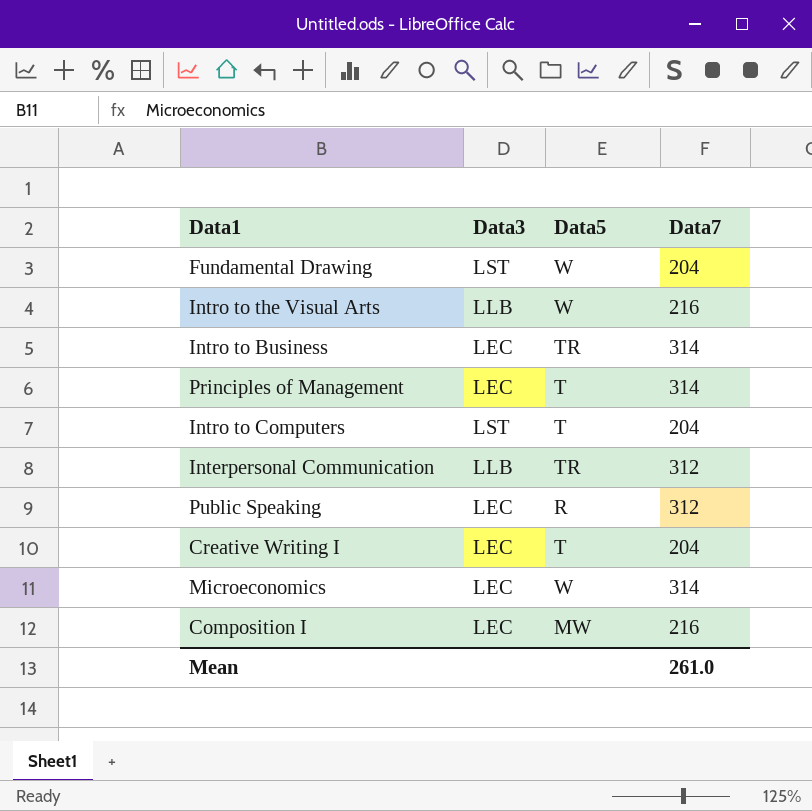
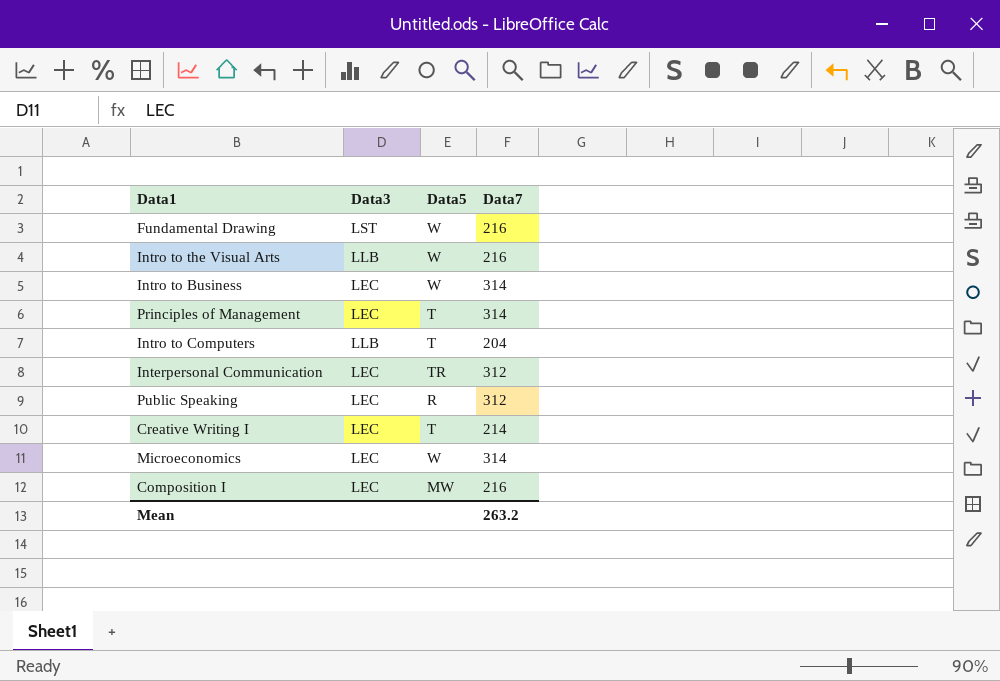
Fundamental Drawing | Data7: 204 -> 216
Intro to Business | Data5: TR -> W
Intro to Computers | Data3: LST -> LLB
Interpersonal Communication | Data3: LLB -> LEC
Creative Writing I | Data7: 204 -> 214
Mean | Data7: 261.0 -> 263.2

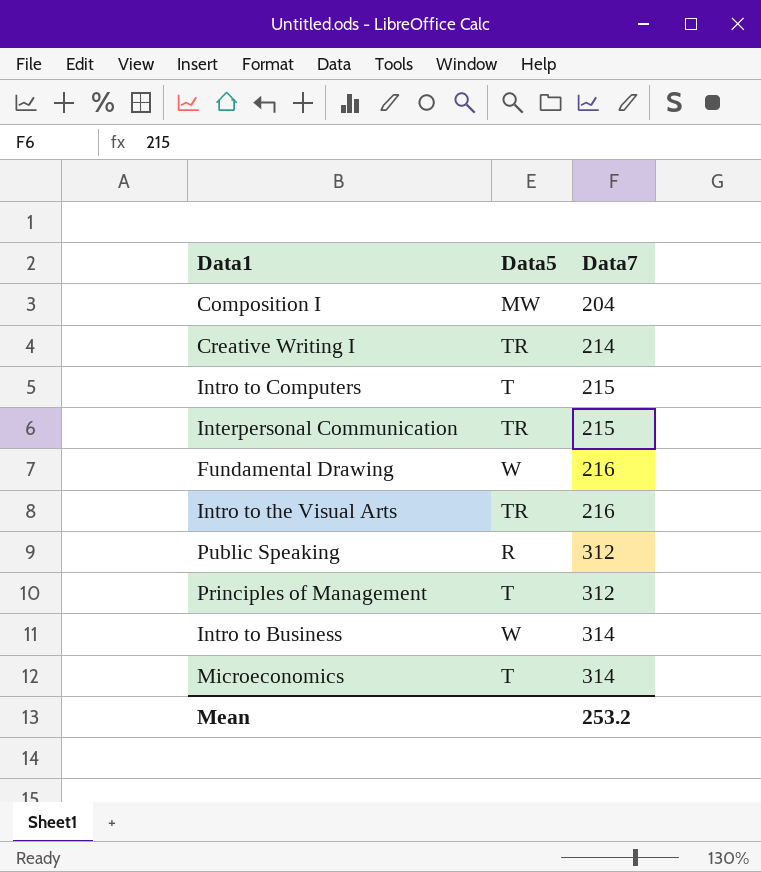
row order: none -> Data7 ascending
column Data3 | position: 2 -> none
Composition I | Data7: 216 -> 204
Creative Writing I | Data5: T -> TR
Intro to Computers | Data7: 204 -> 215
Interpersonal Communication | Data7: 312 -> 215
Intro to the Visual Arts | Data5: W -> TR
Principles of Management | Data7: 314 -> 312
Microeconomics | Data5: W -> T
Mean | Data7: 263.2 -> 253.2

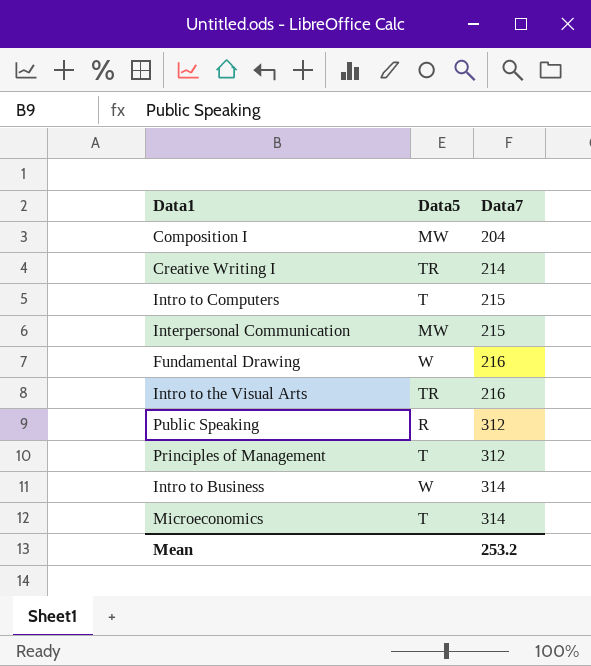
Interpersonal Communication | Data5: TR -> MW

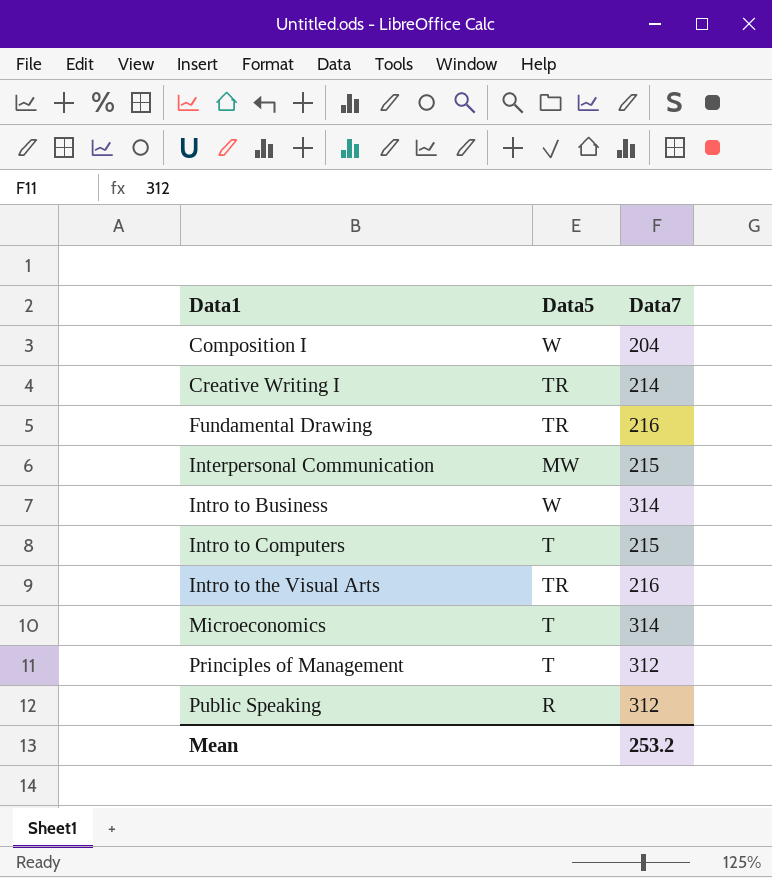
row order: Data7 ascending -> Data1 ascending
Composition I | Data5: MW -> W
Fundamental Drawing | Data5: W -> TR

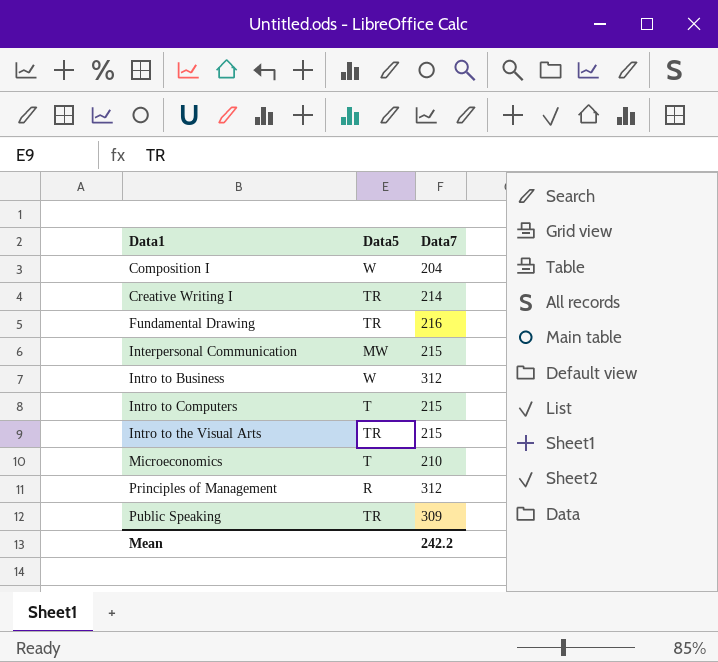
Intro to Business | Data7: 314 -> 312
Intro to the Visual Arts | Data7: 216 -> 215
Microeconomics | Data7: 314 -> 210
Principles of Management | Data5: T -> R
Public Speaking | Data5: R -> TR
Public Speaking | Data7: 312 -> 309
Mean | Data7: 253.2 -> 242.2

